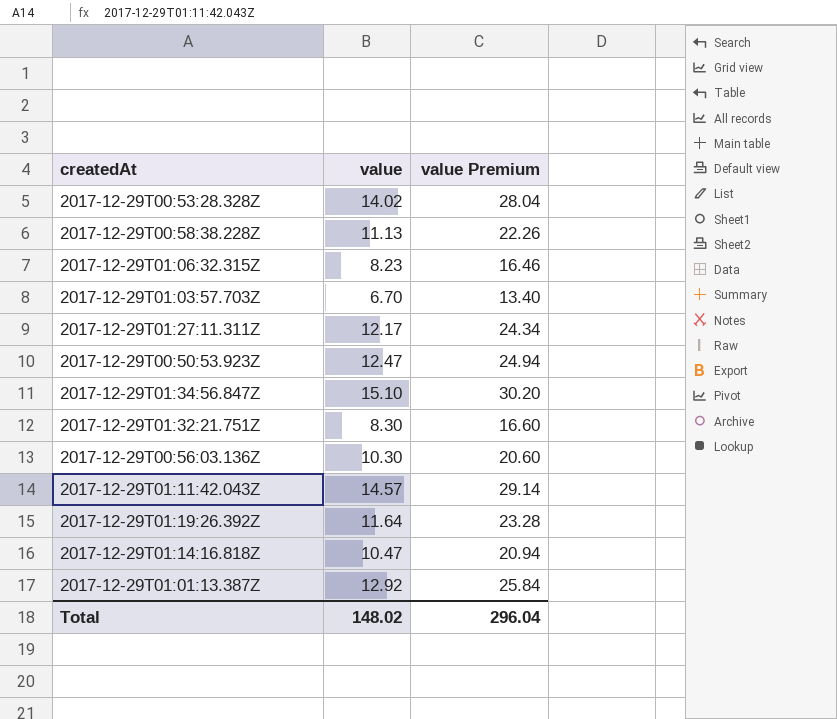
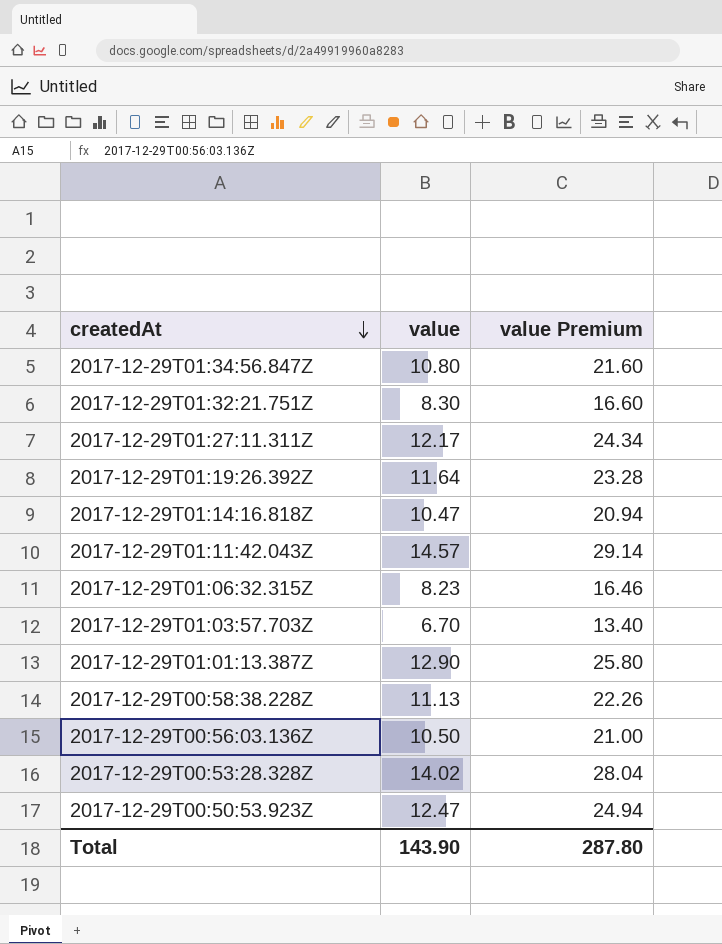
row order: none -> createdAt descending
2017-12-29T01:34:56.847Z | value: 15.10 -> 10.80
2017-12-29T01:34:56.847Z | value Premium: 30.20 -> 21.60
2017-12-29T01:01:13.387Z | value: 12.92 -> 12.90
2017-12-29T01:01:13.387Z | value Premium: 25.84 -> 25.80
2017-12-29T00:56:03.136Z | value: 10.30 -> 10.50
2017-12-29T00:56:03.136Z | value Premium: 20.60 -> 21.00
Total | value: 148.02 -> 143.90
Total | value Premium: 296.04 -> 287.80

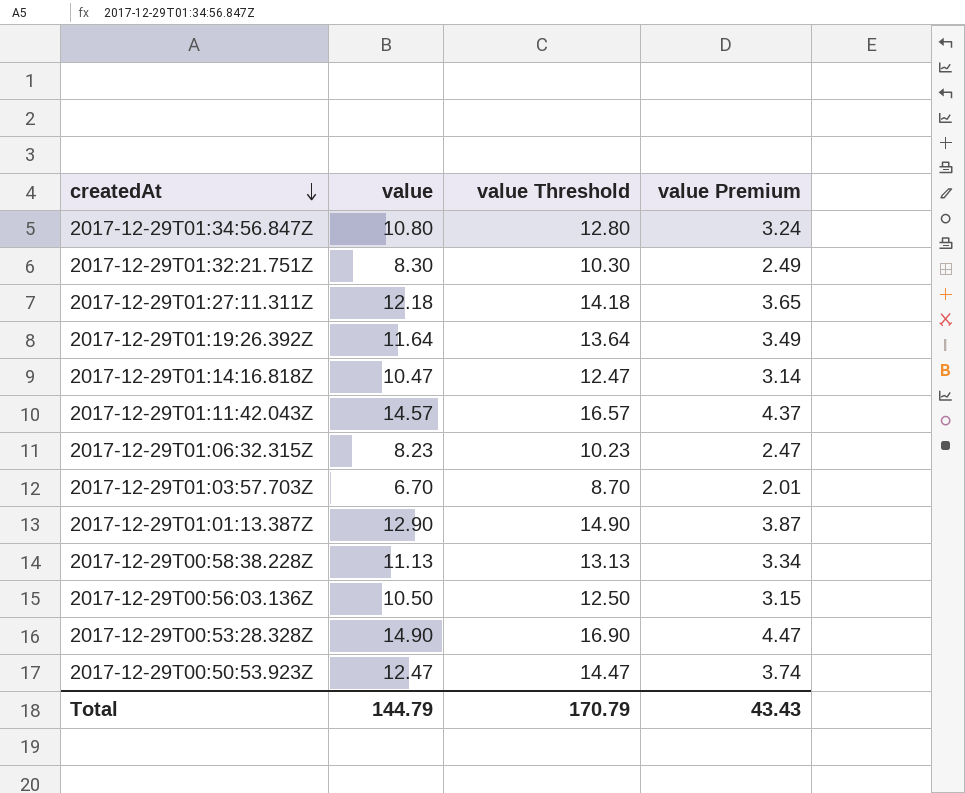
column value Threshold | formula: none -> [value] + 2
column value Premium | formula: [value] * 2 -> [value] * 0.3
2017-12-29T01:27:11.311Z | value: 12.17 -> 12.18
2017-12-29T00:53:28.328Z | value: 14.02 -> 14.90
Total | value: 143.90 -> 144.79
Total | value Premium: 287.80 -> 43.43

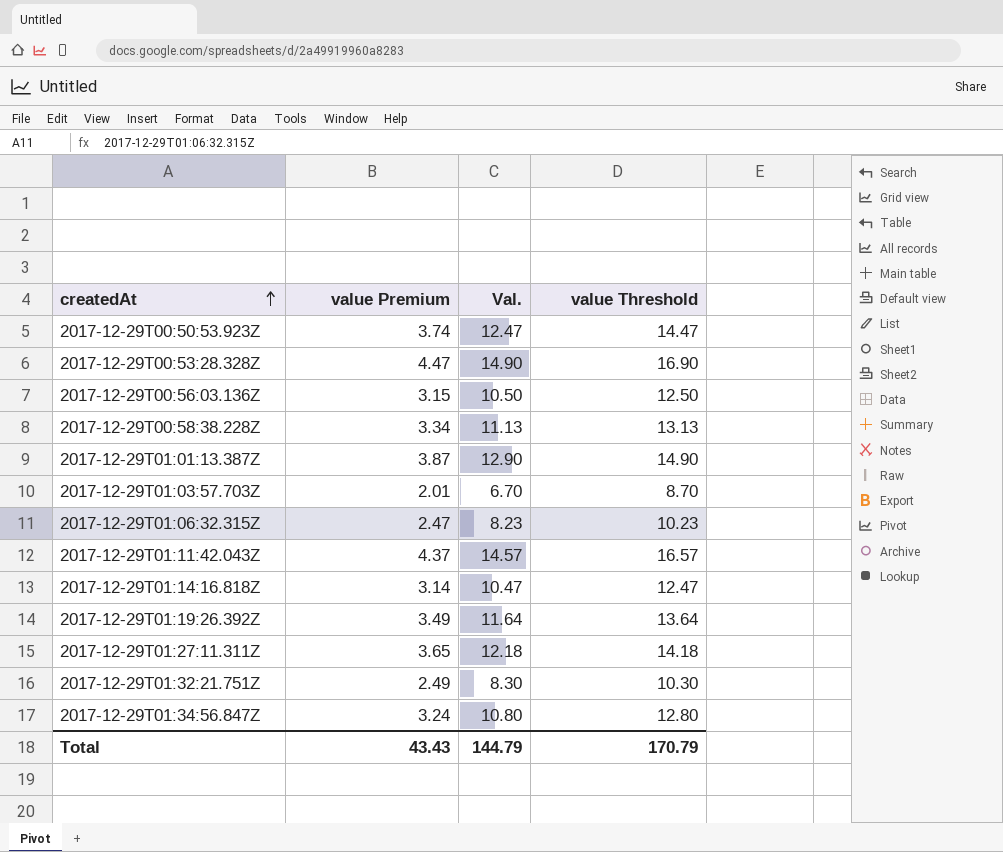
row order: createdAt descending -> createdAt ascending
column value Premium | position: 4 -> 2
column name: value -> Val.

